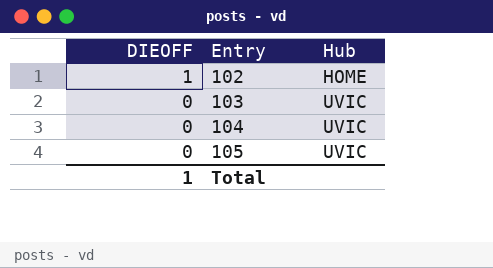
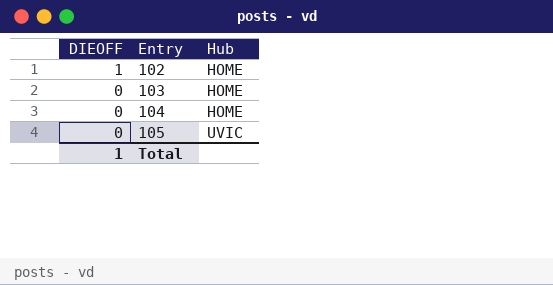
103 | Hub: UVIC -> HOME
104 | Hub: UVIC -> HOME

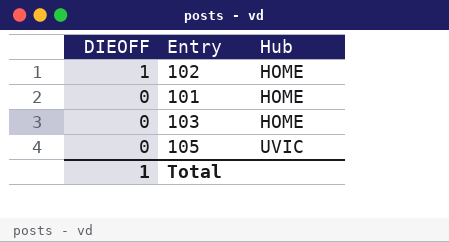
row 104: 0 | HOME -> none
row 101: none -> 0 | HOME

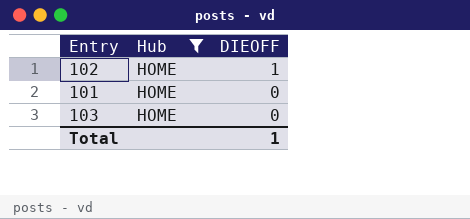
filter: none -> Hub = HOME
column DIEOFF | position: 1 -> 3

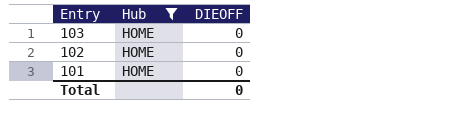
row order: DIEOFF descending -> Entry descending
102 | DIEOFF: 1 -> 0
Total | DIEOFF: 1 -> 0

